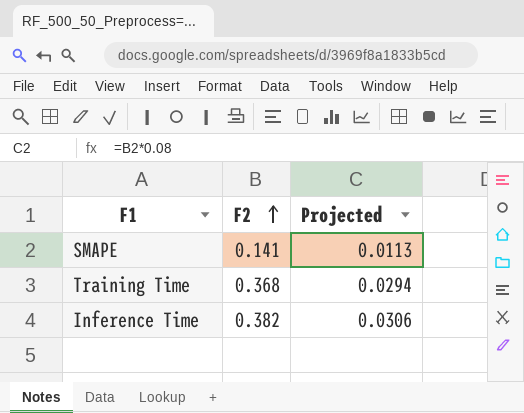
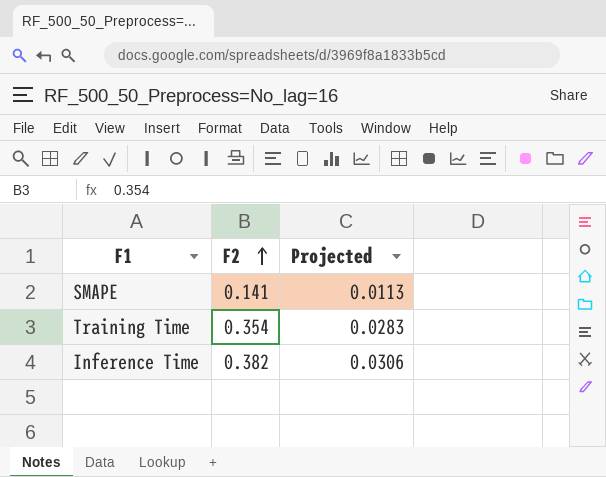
Training Time | F2: 0.368 -> 0.354
Training Time | Projected: 0.0294 -> 0.0283

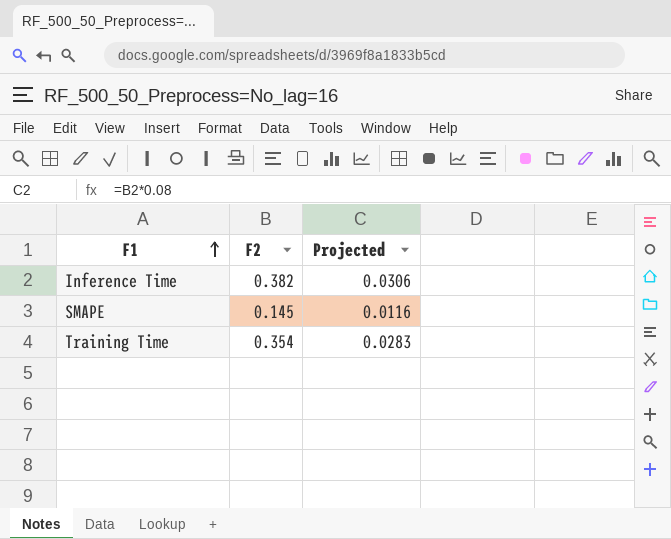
row order: F2 ascending -> F1 ascending
SMAPE | F2: 0.141 -> 0.145
SMAPE | Projected: 0.0113 -> 0.0116

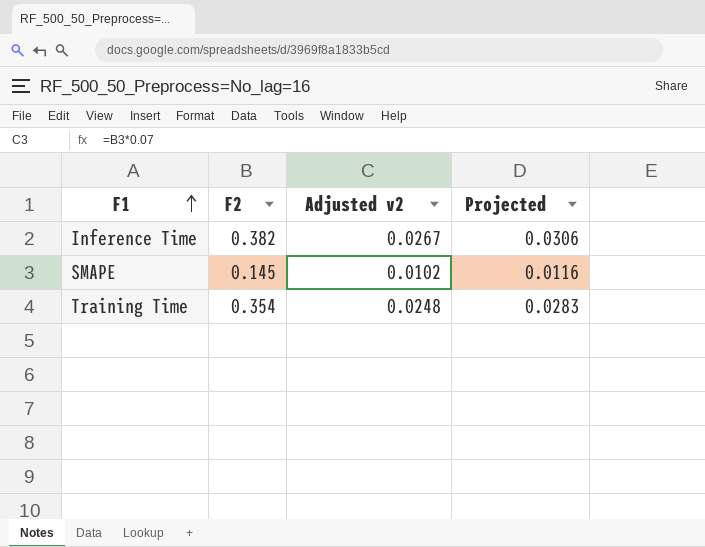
column Adjusted v2 | formula: none -> [F2] * 0.07

